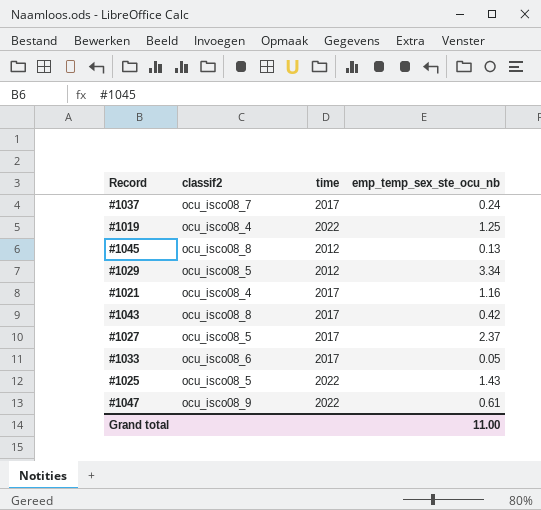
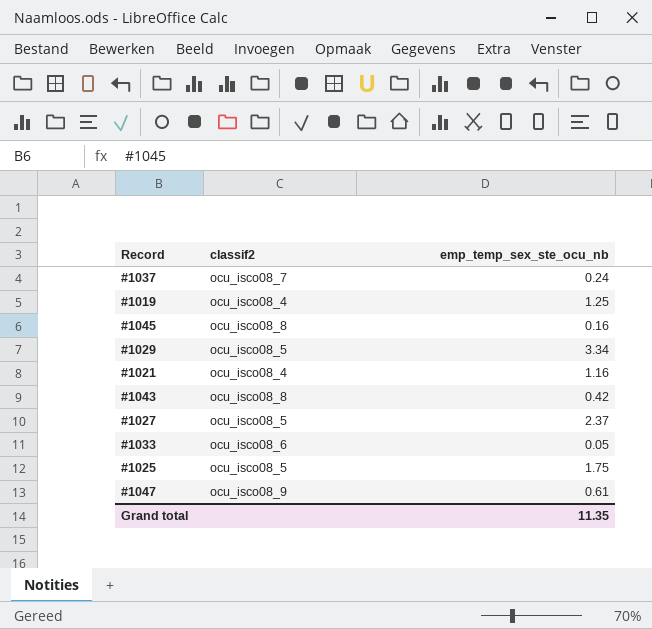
column time | position: 3 -> none
#1045 | emp_temp_sex_ste_ocu_nb: 0.13 -> 0.16
#1025 | emp_temp_sex_ste_ocu_nb: 1.43 -> 1.75
Grand total | emp_temp_sex_ste_ocu_nb: 11.00 -> 11.35

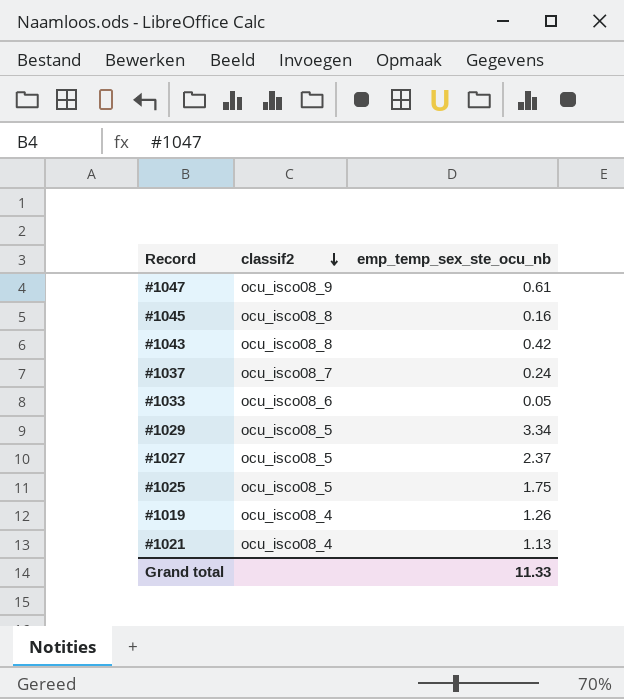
row order: none -> classif2 descending
#1019 | emp_temp_sex_ste_ocu_nb: 1.25 -> 1.26
#1021 | emp_temp_sex_ste_ocu_nb: 1.16 -> 1.13
Grand total | emp_temp_sex_ste_ocu_nb: 11.35 -> 11.33

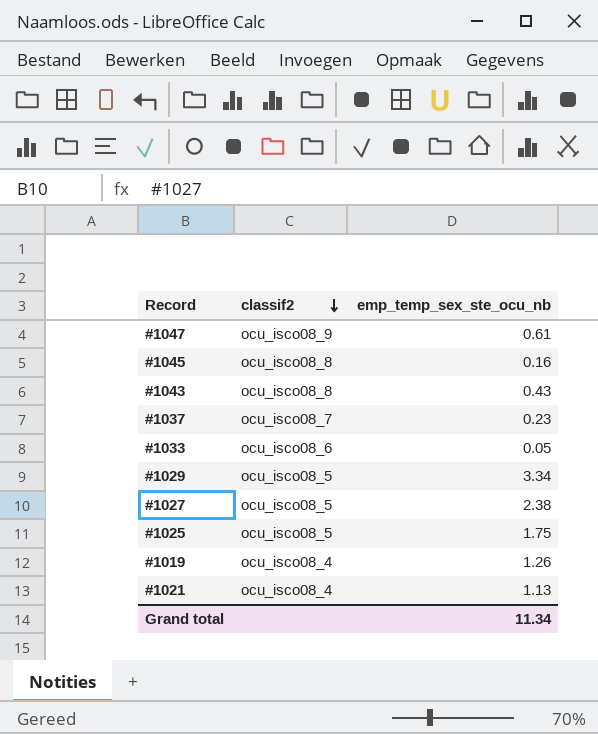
#1043 | emp_temp_sex_ste_ocu_nb: 0.42 -> 0.43
#1037 | emp_temp_sex_ste_ocu_nb: 0.24 -> 0.23
#1027 | emp_temp_sex_ste_ocu_nb: 2.37 -> 2.38
Grand total | emp_temp_sex_ste_ocu_nb: 11.33 -> 11.34

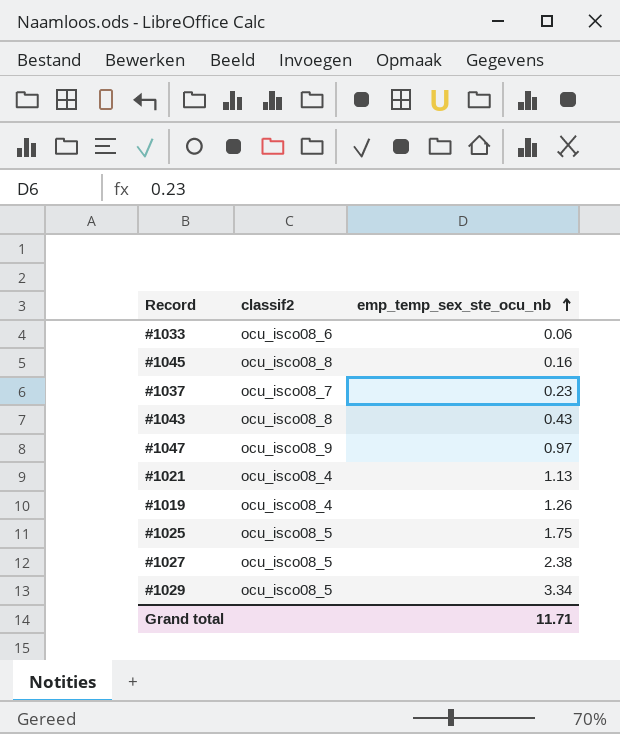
row order: classif2 descending -> emp_temp_sex_ste_ocu_nb ascending
#1033 | emp_temp_sex_ste_ocu_nb: 0.05 -> 0.06
#1047 | emp_temp_sex_ste_ocu_nb: 0.61 -> 0.97
Grand total | emp_temp_sex_ste_ocu_nb: 11.34 -> 11.71

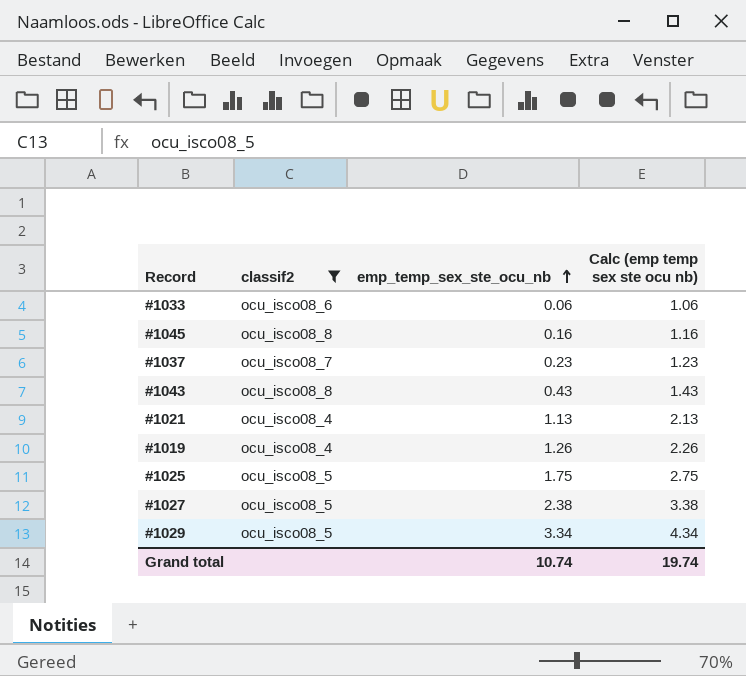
filter: none -> classif2 != ocu_isco08_9
column Calc (emp temp sex ste ocu nb) | formula: none -> [emp_temp_sex_ste_ocu_nb] + 1
Grand total | emp_temp_sex_ste_ocu_nb: 11.71 -> 10.74

